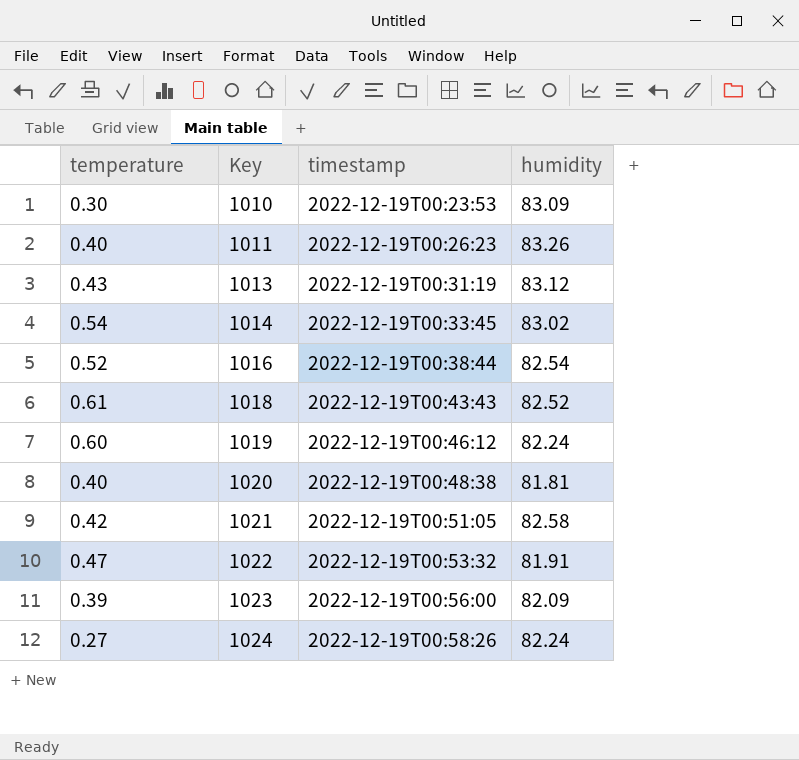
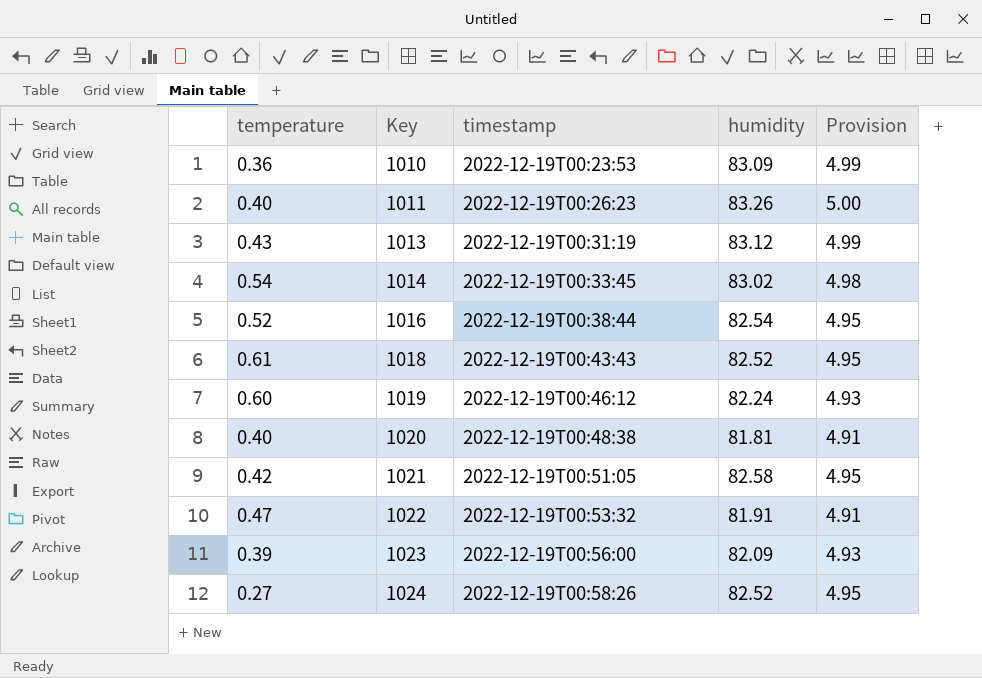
column Provision | formula: none -> [humidity] * 0.06
1010 | temperature: 0.30 -> 0.36
1024 | humidity: 82.24 -> 82.52

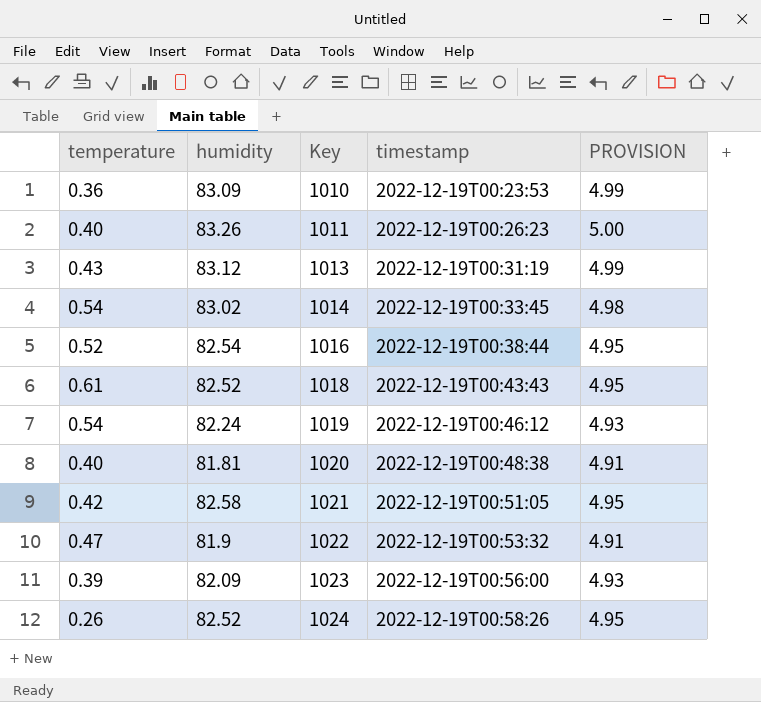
column humidity | position: 4 -> 2
column name: Provision -> PROVISION
1019 | temperature: 0.60 -> 0.54
1022 | humidity: 81.91 -> 81.9
1024 | temperature: 0.27 -> 0.26

